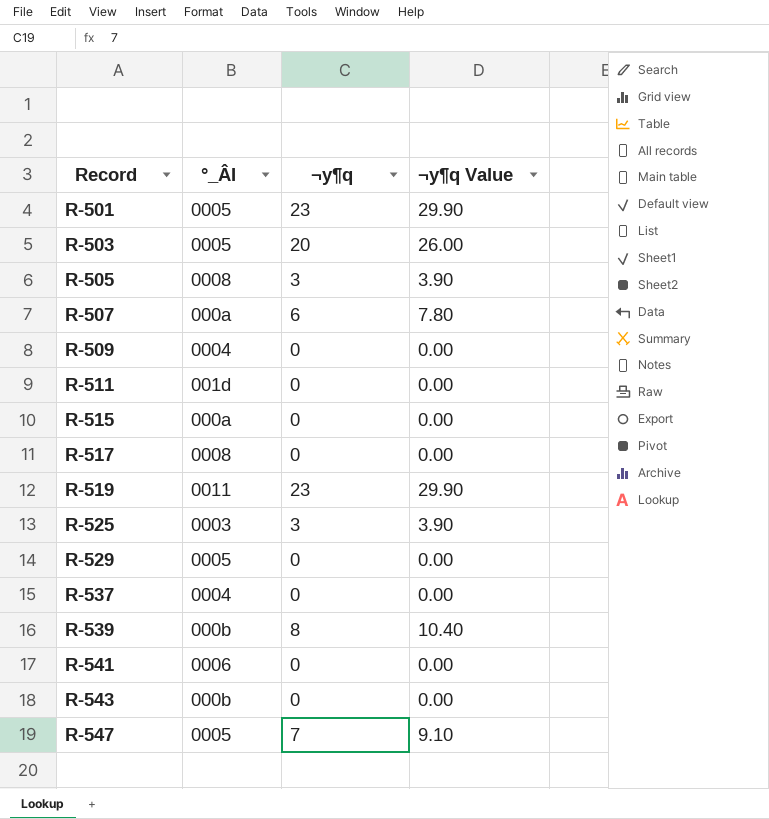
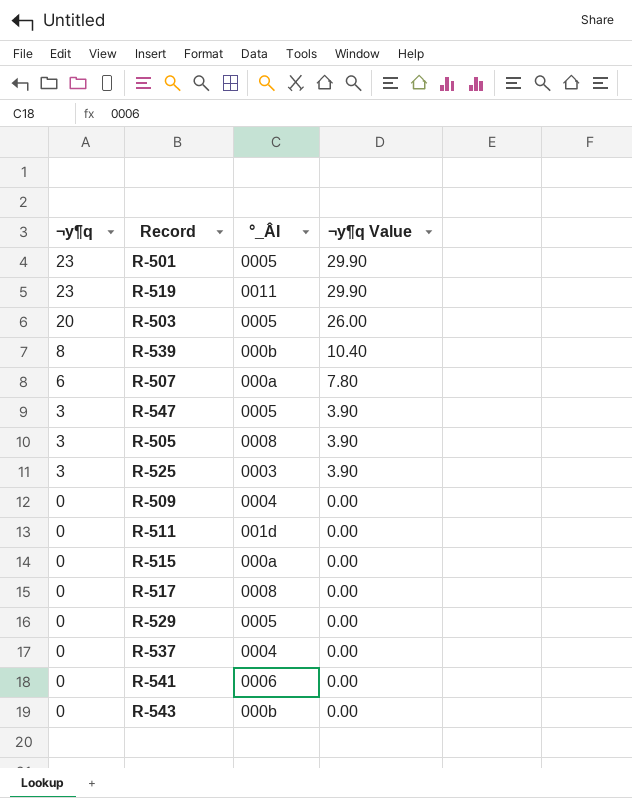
row order: Record ascending -> ¬y¶q descending
column ¬y¶q | position: 3 -> 1
R-547 | ¬y¶q: 7 -> 3
R-547 | ¬y¶q Value: 9.10 -> 3.90

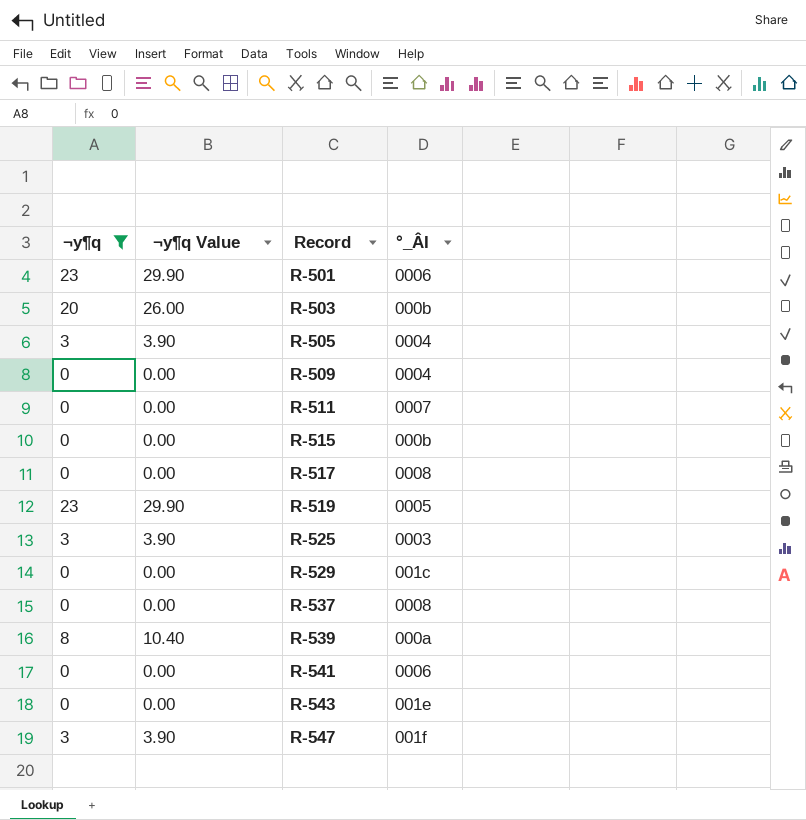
filter: none -> ¬y¶q != 6
row order: ¬y¶q descending -> Record ascending
column ¬y¶q Value | position: 4 -> 2
R-501 | °_ÂI: 0005 -> 0006
R-503 | °_ÂI: 0005 -> 000b
R-505 | °_ÂI: 0008 -> 0004
R-511 | °_ÂI: 001d -> 0007
R-515 | °_ÂI: 000a -> 000b
R-519 | °_ÂI: 0011 -> 0005
R-529 | °_ÂI: 0005 -> 001c
R-537 | °_ÂI: 0004 -> 0008
R-539 | °_ÂI: 000b -> 000a
R-543 | °_ÂI: 000b -> 001e
R-547 | °_ÂI: 0005 -> 001f

